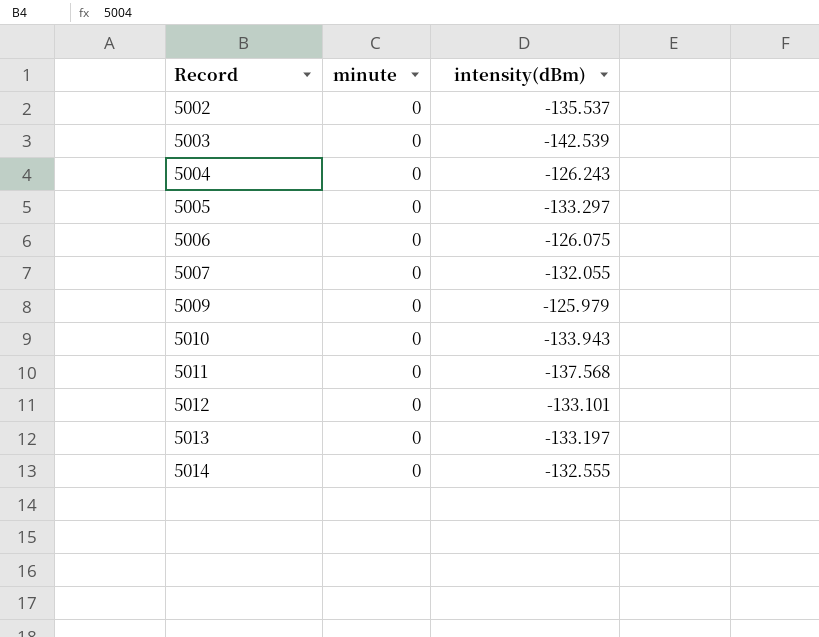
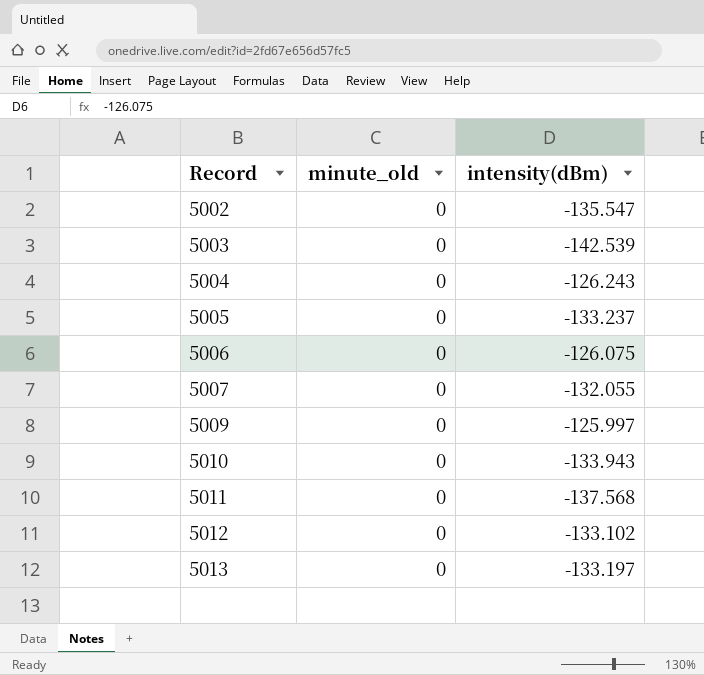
column name: minute -> minute_old
row 5014: 0 | -132.555 -> none
5002 | intensity(dBm): -135.537 -> -135.547
5005 | intensity(dBm): -133.297 -> -133.237
5009 | intensity(dBm): -125.979 -> -125.997
5012 | intensity(dBm): -133.101 -> -133.102

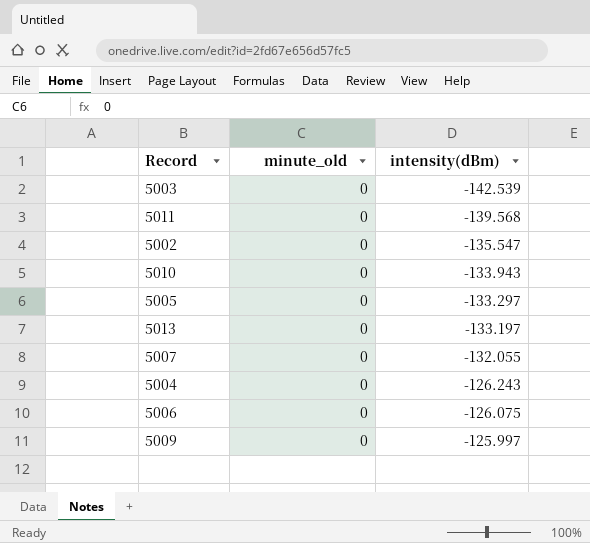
row order: Record ascending -> intensity(dBm) ascending
row 5012: 0 | -133.102 -> none
5011 | intensity(dBm): -137.568 -> -139.568
5005 | intensity(dBm): -133.237 -> -133.297

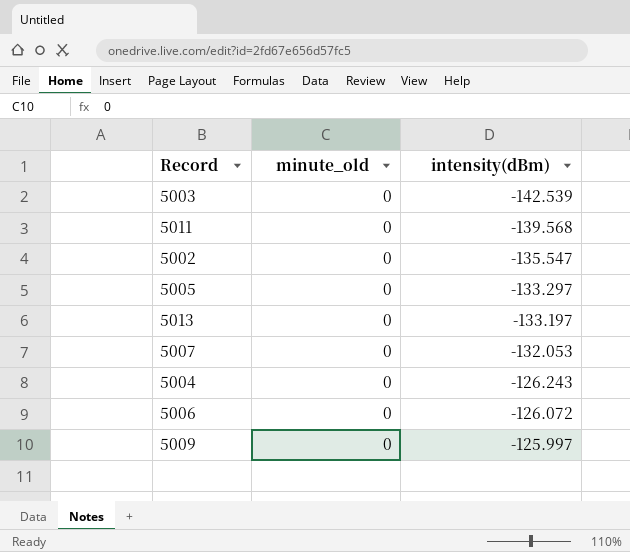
row 5010: 0 | -133.943 -> none
5007 | intensity(dBm): -132.055 -> -132.053
5006 | intensity(dBm): -126.075 -> -126.072

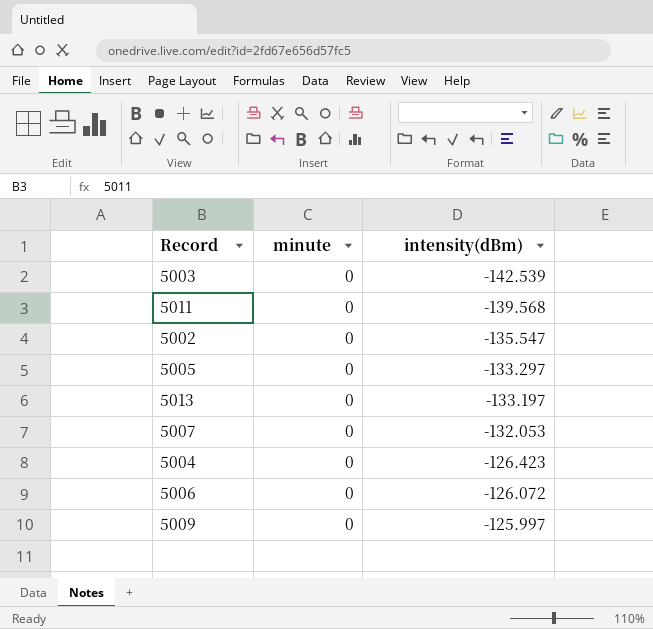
column name: minute_old -> minute
5004 | intensity(dBm): -126.243 -> -126.423

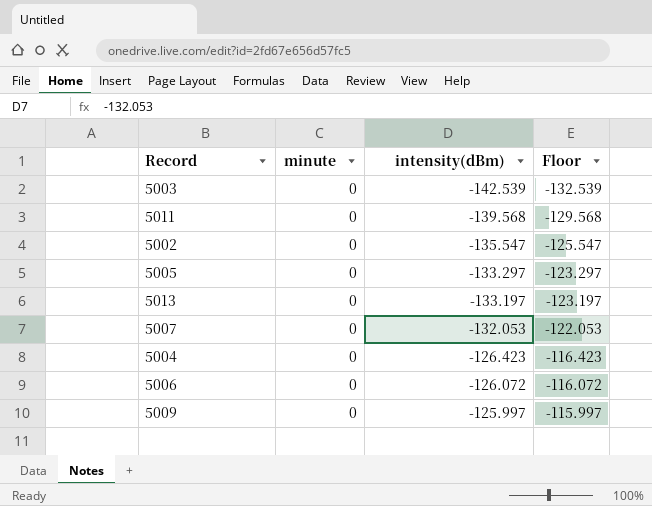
column Floor | formula: none -> [intensity(dBm)] + 10

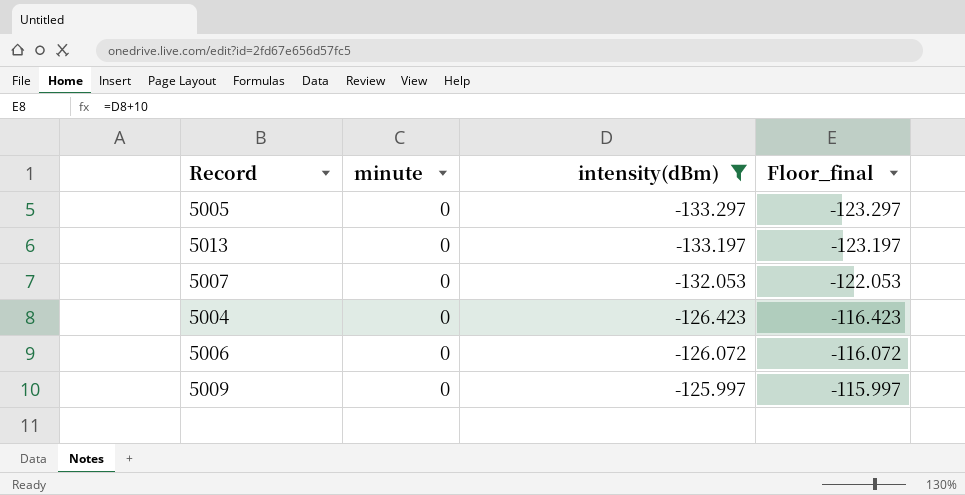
filter: none -> intensity(dBm) >= -133.297
column name: Floor -> Floor_final

